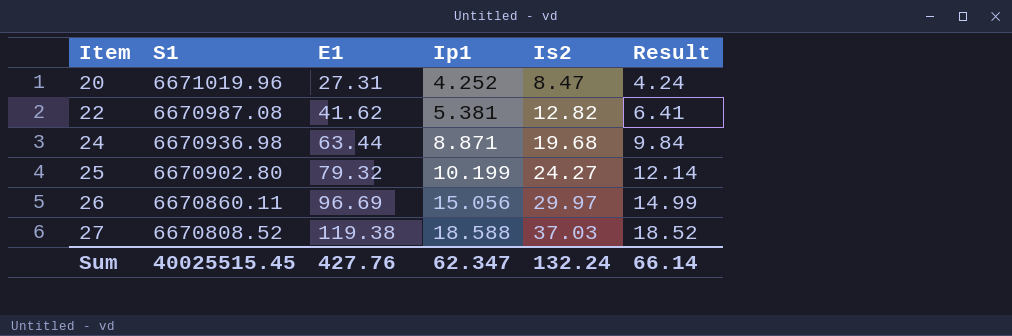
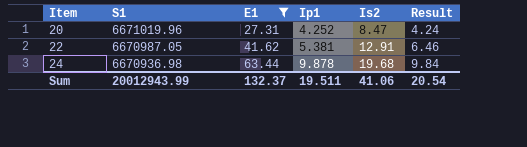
filter: none -> E1 <= 63.44
22 | S1: 6670987.08 -> 6670987.05
22 | Is2: 12.82 -> 12.91
22 | Result: 6.41 -> 6.46
24 | Ip1: 8.871 -> 9.878
Sum | S1: 40025515.45 -> 20012943.99
Sum | E1: 427.76 -> 132.37
Sum | Ip1: 62.347 -> 19.511
Sum | Is2: 132.24 -> 41.06
Sum | Result: 66.14 -> 20.54

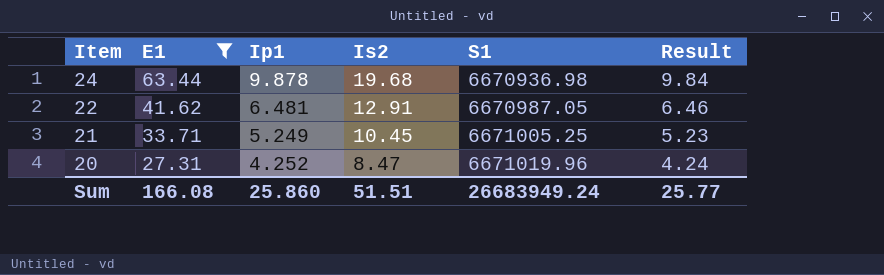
row order: Item ascending -> Item descending
column S1 | position: 2 -> 5
22 | Ip1: 5.381 -> 6.481
row 21: none -> 33.71 | 5.249 | 10.45 | 6671005.25 | 5.23
Sum | E1: 132.37 -> 166.08
Sum | Ip1: 19.511 -> 25.860
Sum | Is2: 41.06 -> 51.51
Sum | S1: 20012943.99 -> 26683949.24
Sum | Result: 20.54 -> 25.77

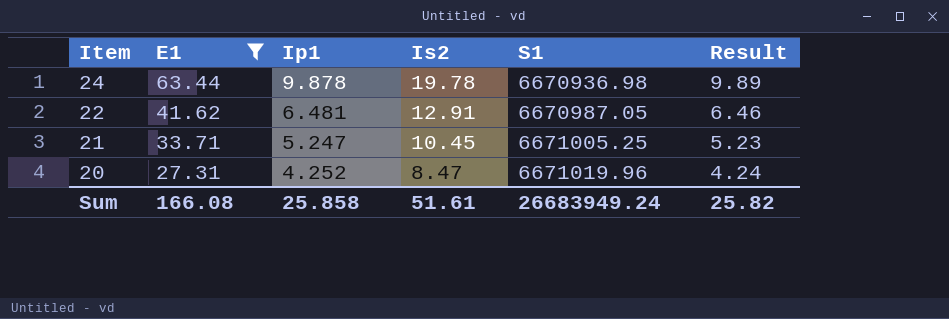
24 | Is2: 19.68 -> 19.78
24 | Result: 9.84 -> 9.89
21 | Ip1: 5.249 -> 5.247
Sum | Ip1: 25.860 -> 25.858
Sum | Is2: 51.51 -> 51.61
Sum | Result: 25.77 -> 25.82

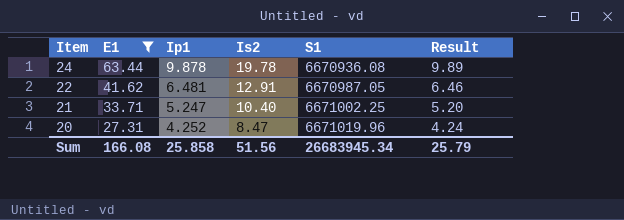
24 | S1: 6670936.98 -> 6670936.08
21 | Is2: 10.45 -> 10.40
21 | S1: 6671005.25 -> 6671002.25
21 | Result: 5.23 -> 5.20
Sum | Is2: 51.61 -> 51.56
Sum | S1: 26683949.24 -> 26683945.34
Sum | Result: 25.82 -> 25.79

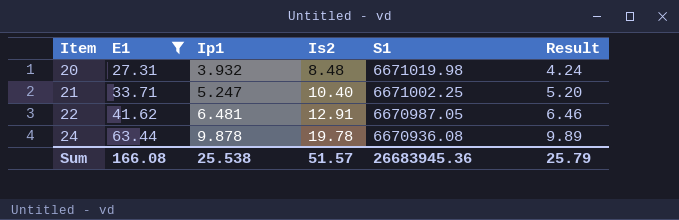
row order: Item descending -> Item ascending
20 | Ip1: 4.252 -> 3.932
20 | Is2: 8.47 -> 8.48
20 | S1: 6671019.96 -> 6671019.98
Sum | Ip1: 25.858 -> 25.538
Sum | Is2: 51.56 -> 51.57
Sum | S1: 26683945.34 -> 26683945.36

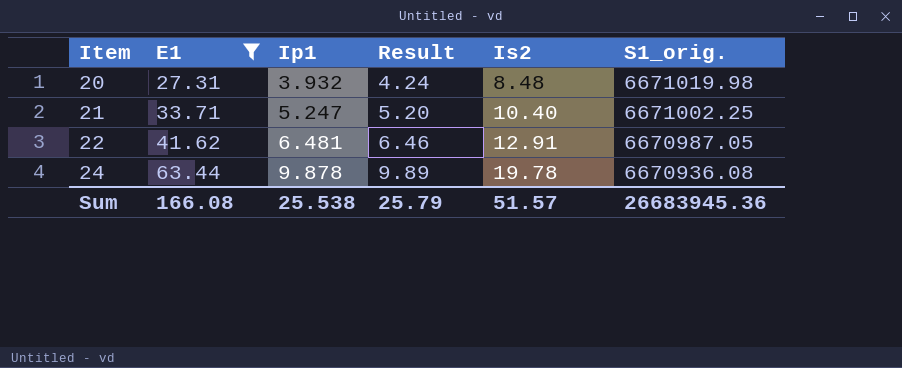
column Result | position: 6 -> 4
column name: S1 -> S1_orig.

